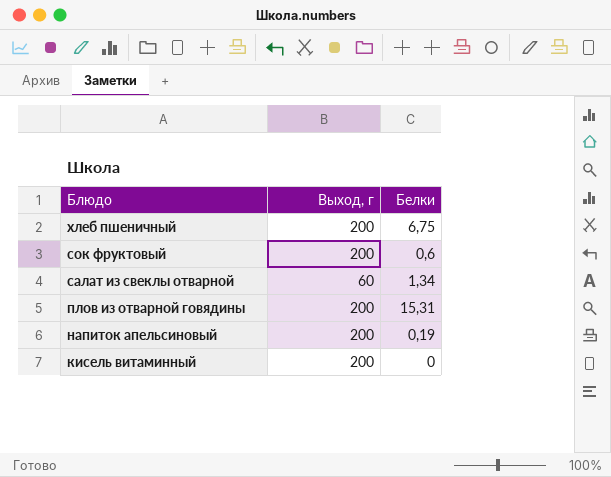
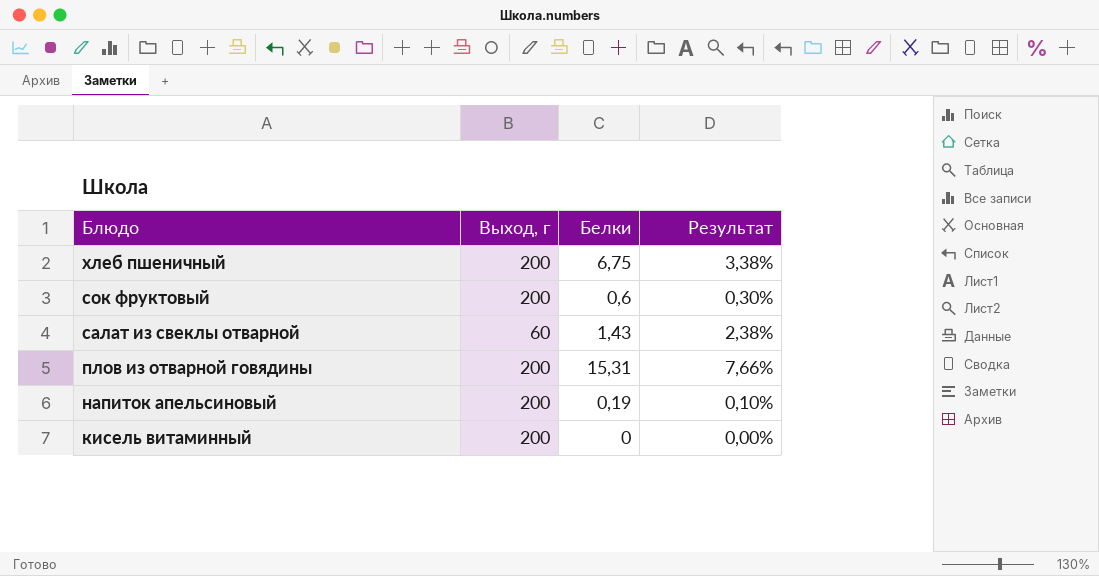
column Результат | formula: none -> [Белки] / [Выход, г]
салат из свеклы отварной | Белки: 1,34 -> 1,43

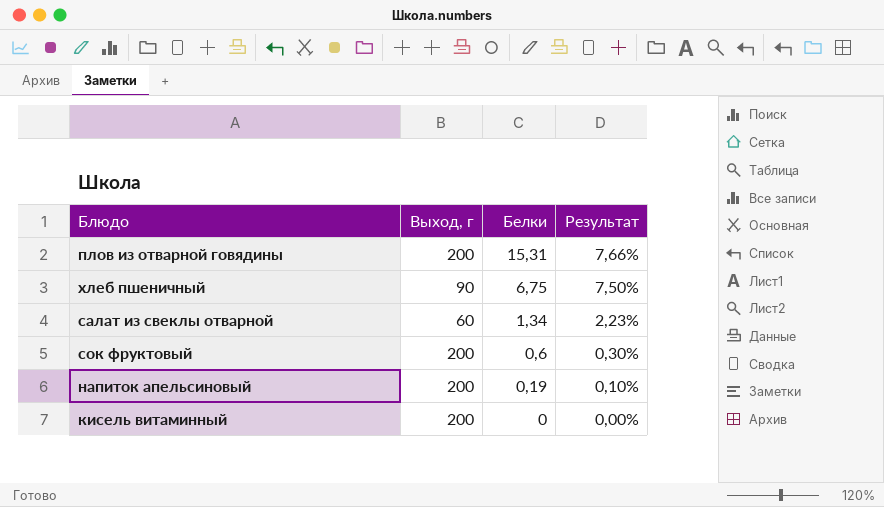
row order: Блюдо descending -> Белки descending
хлеб пшеничный | Выход, г: 200 -> 90
хлеб пшеничный | Результат: 3,38% -> 7,50%
салат из свеклы отварной | Белки: 1,43 -> 1,34
салат из свеклы отварной | Результат: 2,38% -> 2,23%

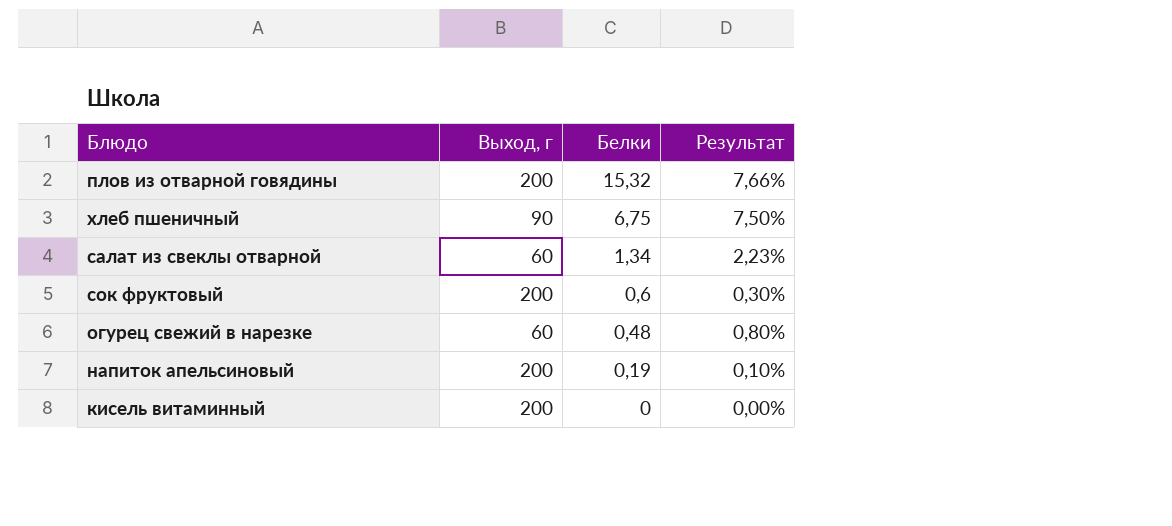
плов из отварной говядины | Белки: 15,31 -> 15,32
row огурец свежий в нарезке: none -> 60 | 0,48 | 0,80%

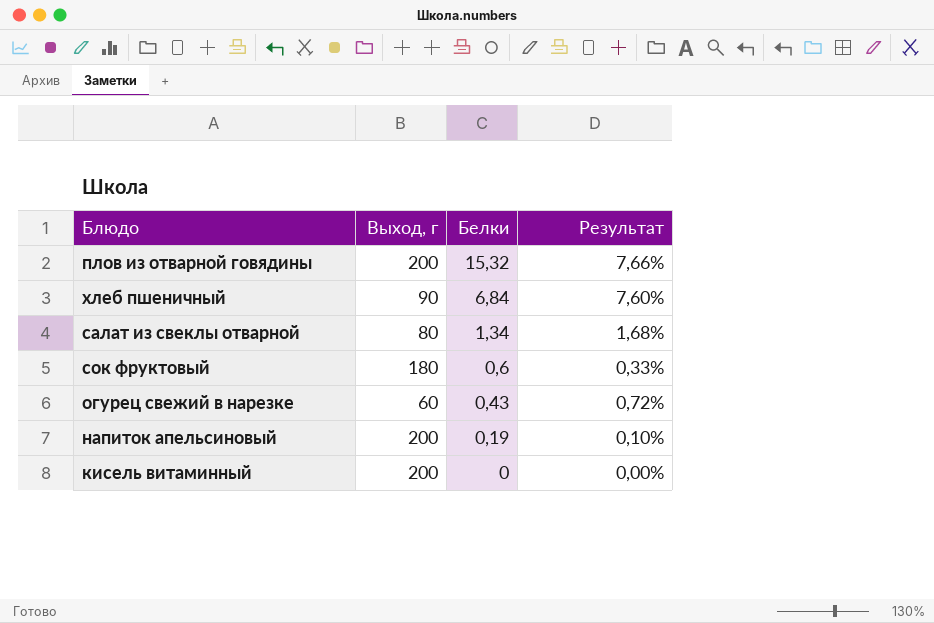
хлеб пшеничный | Белки: 6,75 -> 6,84
хлеб пшеничный | Результат: 7,50% -> 7,60%
салат из свеклы отварной | Выход, г: 60 -> 80
салат из свеклы отварной | Результат: 2,23% -> 1,68%
сок фруктовый | Выход, г: 200 -> 180
сок фруктовый | Результат: 0,30% -> 0,33%
огурец свежий в нарезке | Белки: 0,48 -> 0,43
огурец свежий в нарезке | Результат: 0,80% -> 0,72%

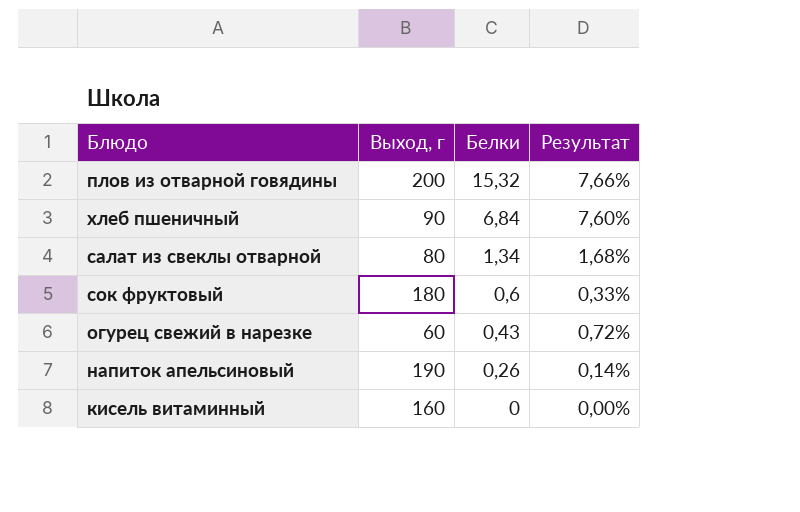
напиток апельсиновый | Выход, г: 200 -> 190
напиток апельсиновый | Белки: 0,19 -> 0,26
напиток апельсиновый | Результат: 0,10% -> 0,14%
кисель витаминный | Выход, г: 200 -> 160

